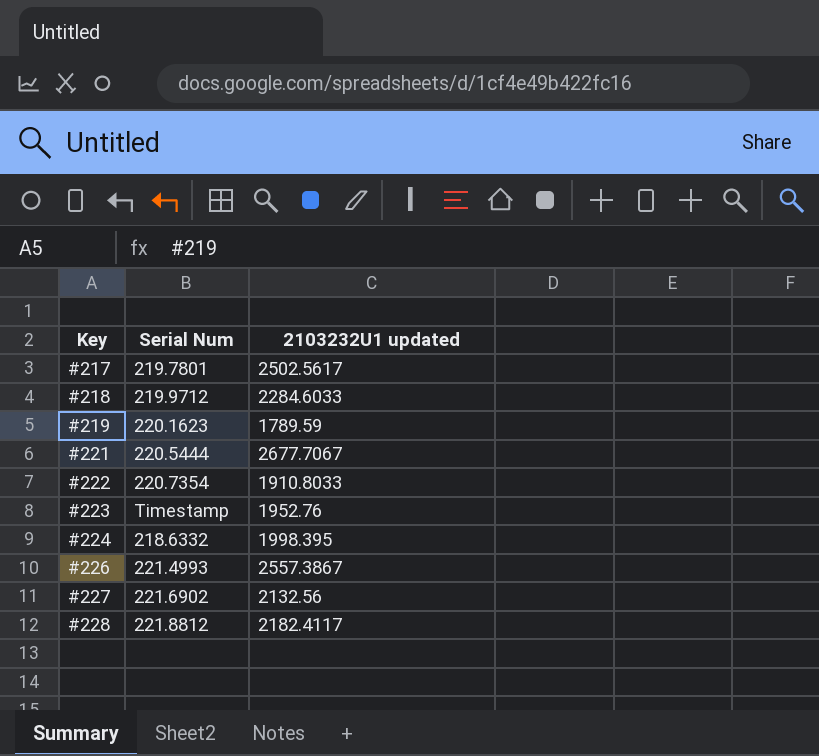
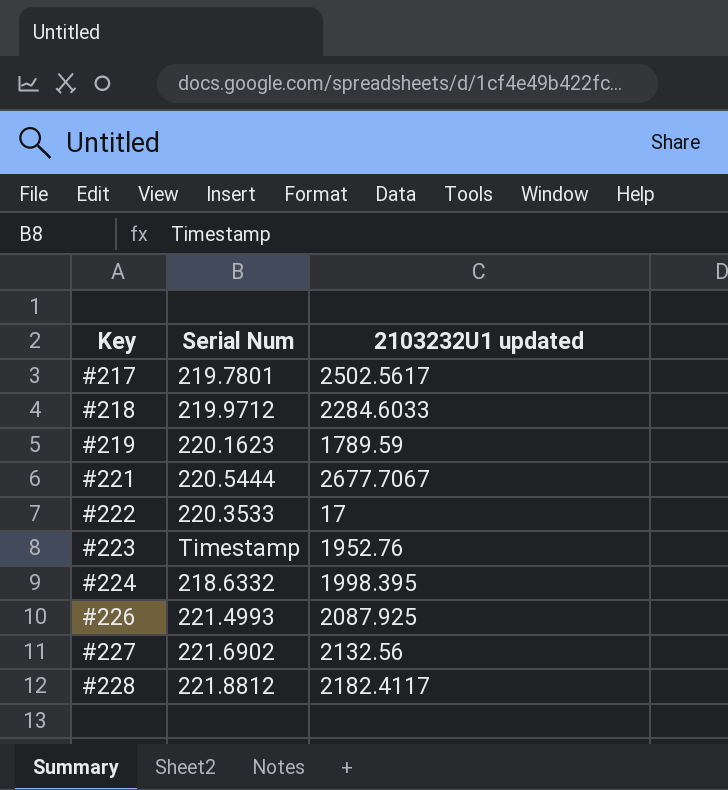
#222 | Serial Num: 220.7354 -> 220.3533
#222 | 2103232U1 updated: 1910.8033 -> 17
#226 | 2103232U1 updated: 2557.3867 -> 2087.925

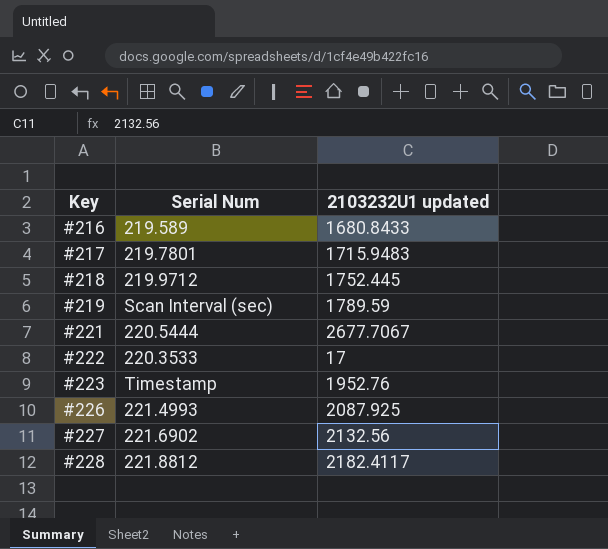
row #224: 218.6332 | 1998.395 -> none
row #216: none -> 219.589 | 1680.8433
#217 | 2103232U1 updated: 2502.5617 -> 1715.9483
#218 | 2103232U1 updated: 2284.6033 -> 1752.445
#219 | Serial Num: 220.1623 -> Scan Interval (sec)

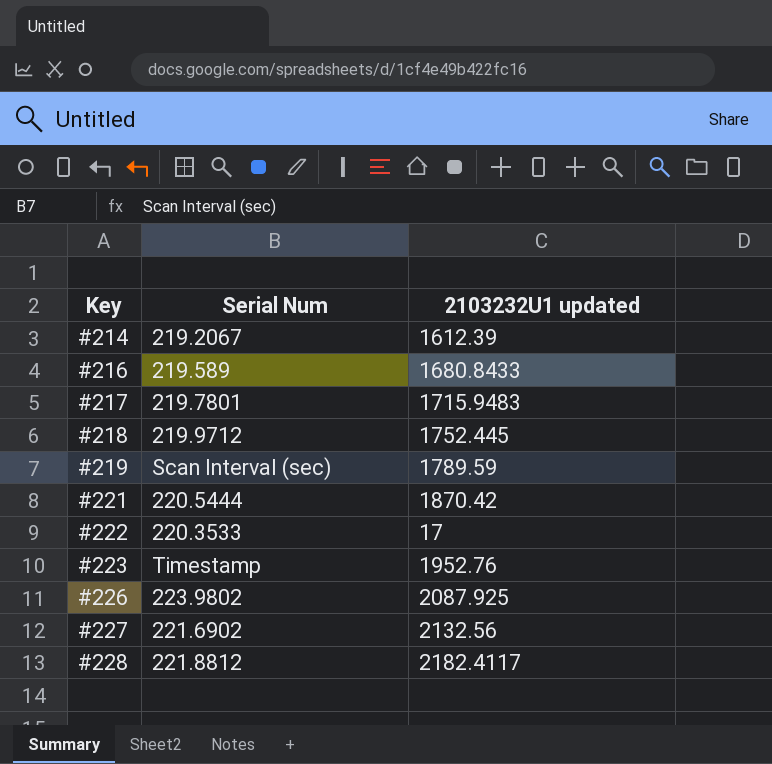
row #214: none -> 219.2067 | 1612.39
#221 | 2103232U1 updated: 2677.7067 -> 1870.42
#226 | Serial Num: 221.4993 -> 223.9802

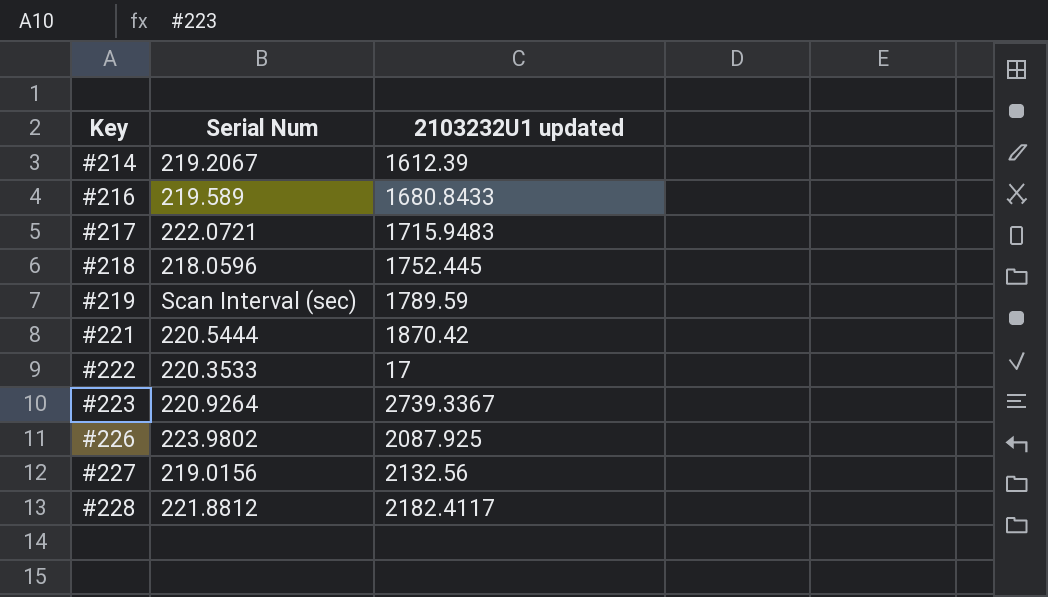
#217 | Serial Num: 219.7801 -> 222.0721
#218 | Serial Num: 219.9712 -> 218.0596
#223 | Serial Num: Timestamp -> 220.9264
#223 | 2103232U1 updated: 1952.76 -> 2739.3367
#227 | Serial Num: 221.6902 -> 219.0156

